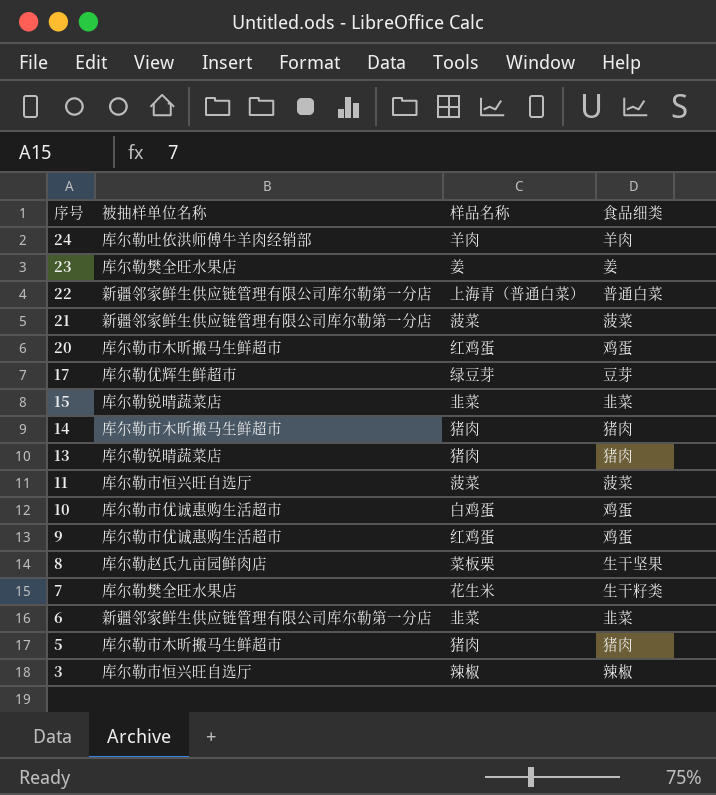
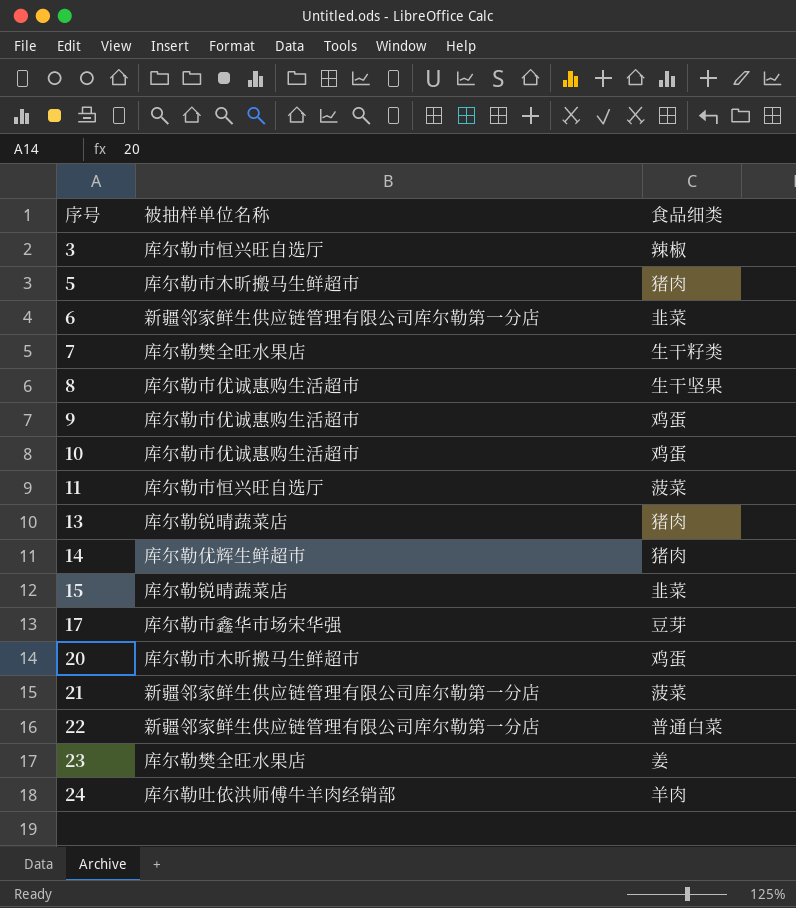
row order: 序号 descending -> 序号 ascending
column 样品名称 | position: 3 -> none
8 | 被抽样单位名称: 库尔勒赵氏九亩园鲜肉店 -> 库尔勒市优诚惠购生活超市
14 | 被抽样单位名称: 库尔勒市木昕搬马生鲜超市 -> 库尔勒优辉生鲜超市
17 | 被抽样单位名称: 库尔勒优辉生鲜超市 -> 库尔勒市鑫华市场宋华强

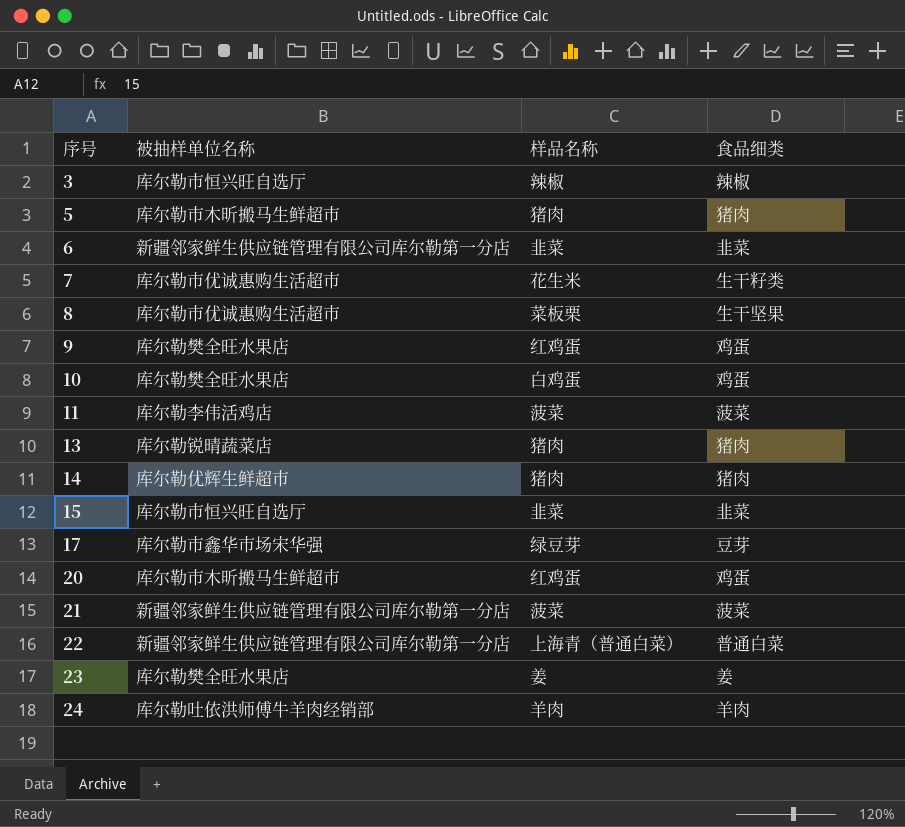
column 样品名称 | position: none -> 3
7 | 被抽样单位名称: 库尔勒樊全旺水果店 -> 库尔勒市优诚惠购生活超市
9 | 被抽样单位名称: 库尔勒市优诚惠购生活超市 -> 库尔勒樊全旺水果店
10 | 被抽样单位名称: 库尔勒市优诚惠购生活超市 -> 库尔勒樊全旺水果店
11 | 被抽样单位名称: 库尔勒市恒兴旺自选厅 -> 库尔勒李伟活鸡店
15 | 被抽样单位名称: 库尔勒锐晴蔬菜店 -> 库尔勒市恒兴旺自选厅

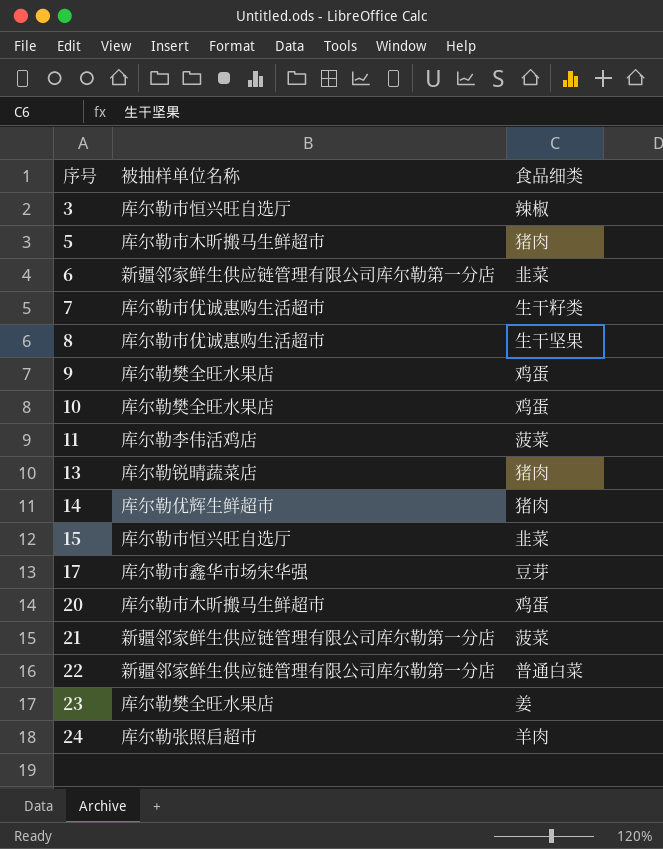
column 样品名称 | position: 3 -> none
24 | 被抽样单位名称: 库尔勒吐依洪师傅牛羊肉经销部 -> 库尔勒张照启超市

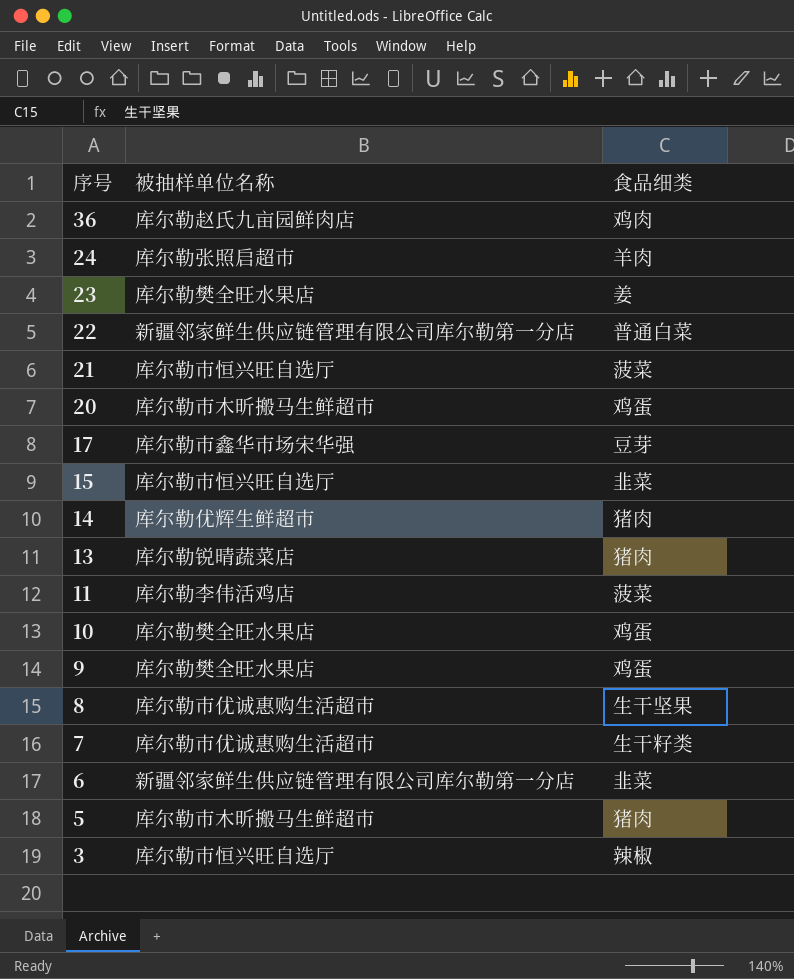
row order: 序号 ascending -> 序号 descending
row 36: none -> 库尔勒赵氏九亩园鲜肉店 | 鸡肉
21 | 被抽样单位名称: 新疆邻家鲜生供应链管理有限公司库尔勒第一分店 -> 库尔勒市恒兴旺自选厅

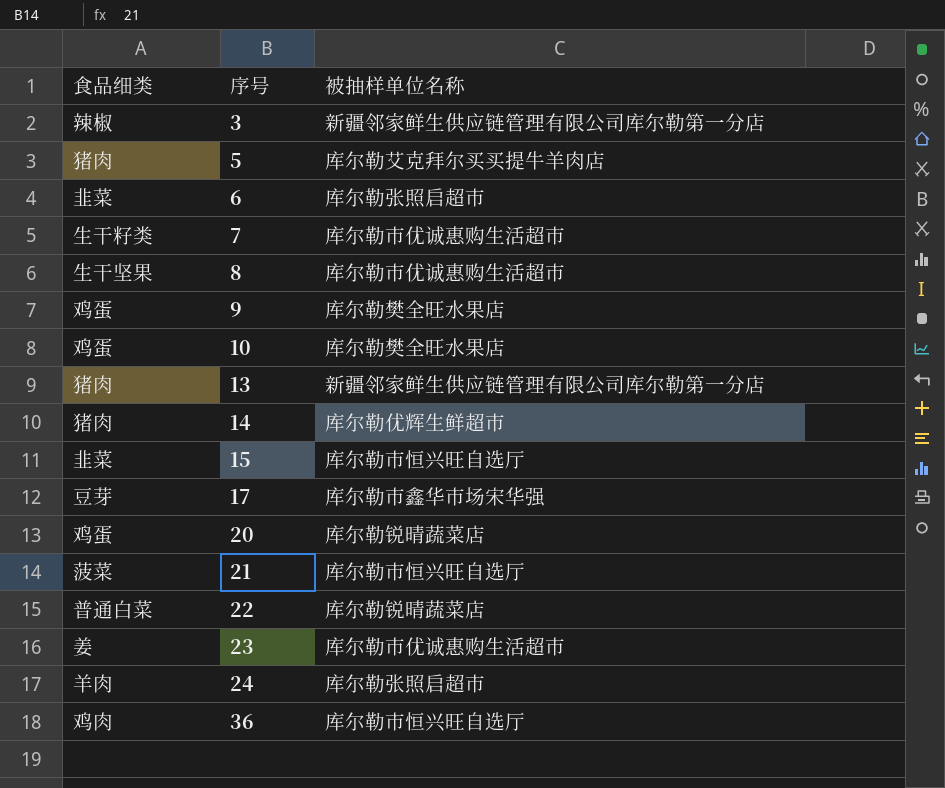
row order: 序号 descending -> 序号 ascending
column 食品细类 | position: 3 -> 1
row 11: 库尔勒李伟活鸡店 | 菠菜 -> none
3 | 被抽样单位名称: 库尔勒市恒兴旺自选厅 -> 新疆邻家鲜生供应链管理有限公司库尔勒第一分店
5 | 被抽样单位名称: 库尔勒市木昕搬马生鲜超市 -> 库尔勒艾克拜尔买买提牛羊肉店
6 | 被抽样单位名称: 新疆邻家鲜生供应链管理有限公司库尔勒第一分店 -> 库尔勒张照启超市
13 | 被抽样单位名称: 库尔勒锐晴蔬菜店 -> 新疆邻家鲜生供应链管理有限公司库尔勒第一分店
20 | 被抽样单位名称: 库尔勒市木昕搬马生鲜超市 -> 库尔勒锐晴蔬菜店
22 | 被抽样单位名称: 新疆邻家鲜生供应链管理有限公司库尔勒第一分店 -> 库尔勒锐晴蔬菜店
23 | 被抽样单位名称: 库尔勒樊全旺水果店 -> 库尔勒市优诚惠购生活超市
36 | 被抽样单位名称: 库尔勒赵氏九亩园鲜肉店 -> 库尔勒市恒兴旺自选厅

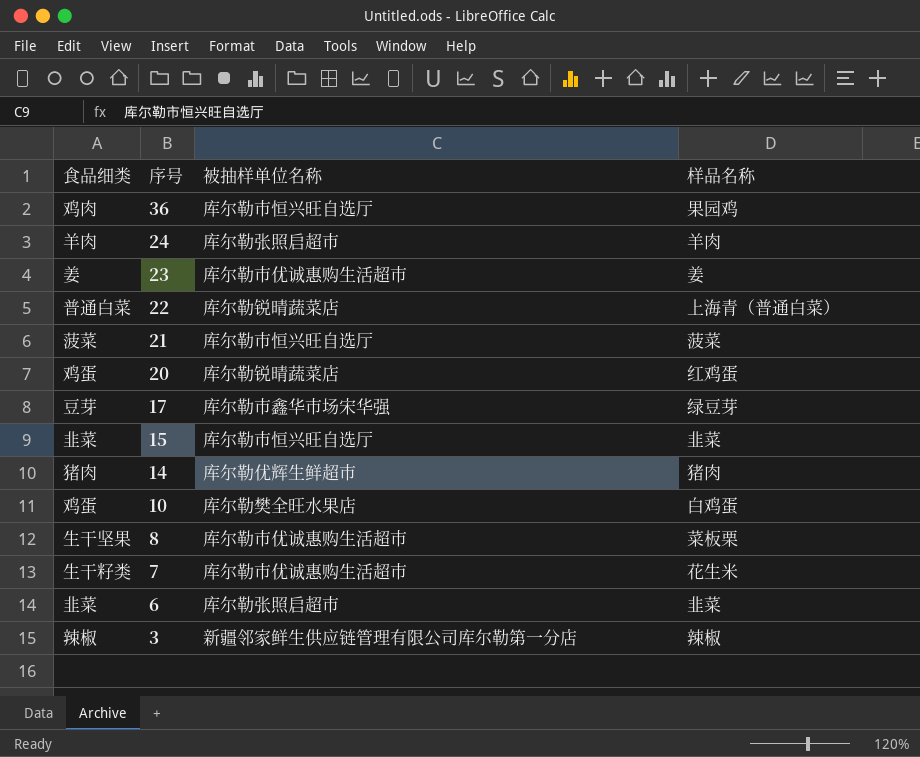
row order: 序号 ascending -> 序号 descending
column 样品名称 | position: none -> 4
row 5: 猪肉 | 库尔勒艾克拜尔买买提牛羊肉店 -> none
row 9: 鸡蛋 | 库尔勒樊全旺水果店 -> none
row 13: 猪肉 | 新疆邻家鲜生供应链管理有限公司库尔勒第一分店 -> none

